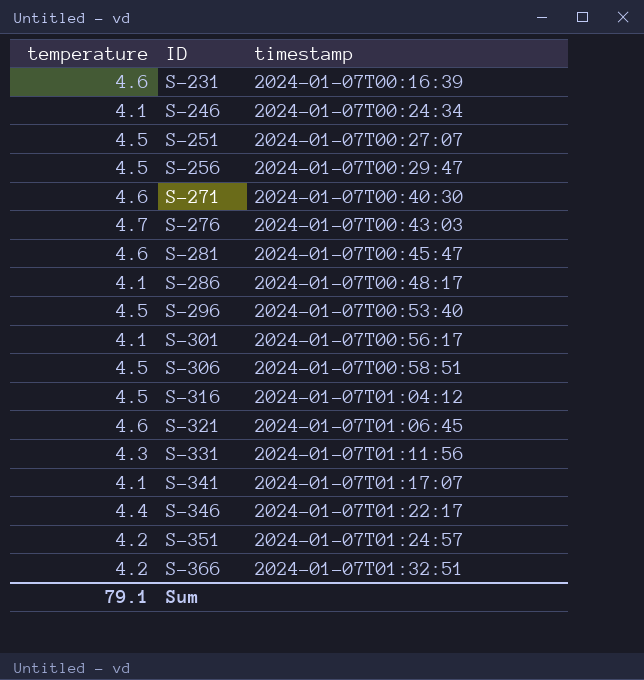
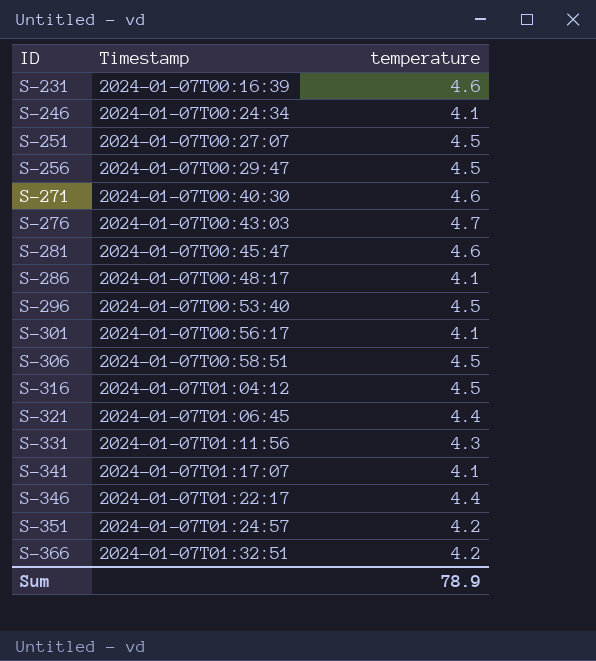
column name: timestamp -> Timestamp
column temperature | position: 1 -> 3
S-321 | temperature: 4.6 -> 4.4
Sum | temperature: 79.1 -> 78.9

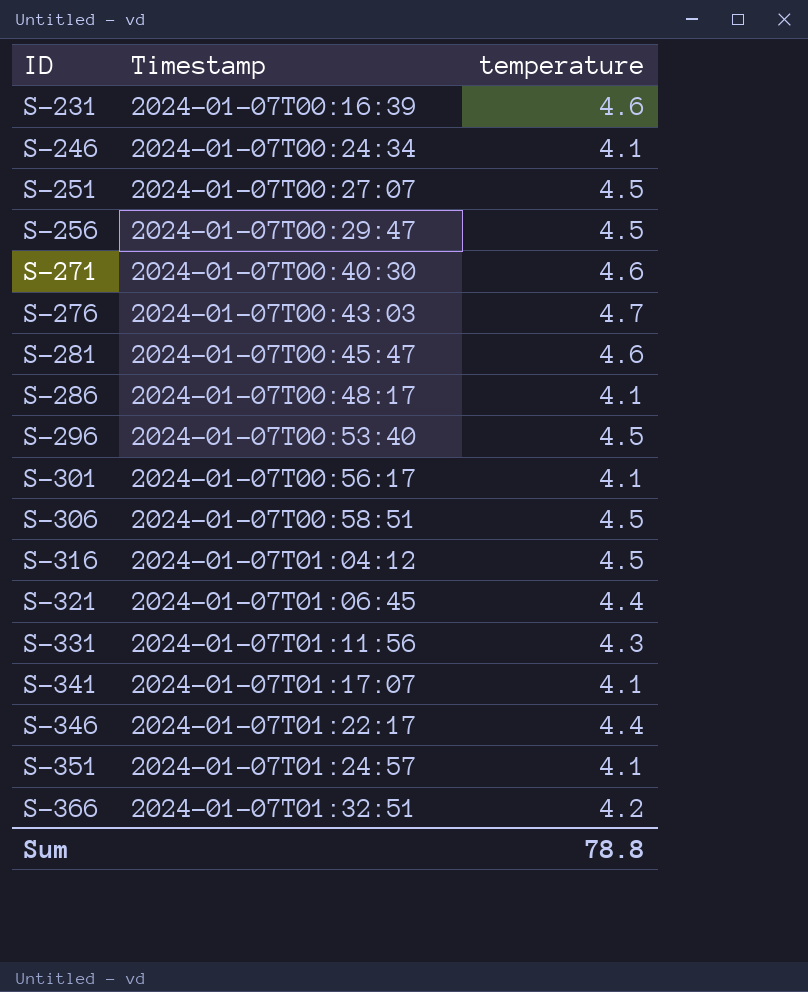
S-351 | temperature: 4.2 -> 4.1
Sum | temperature: 78.9 -> 78.8

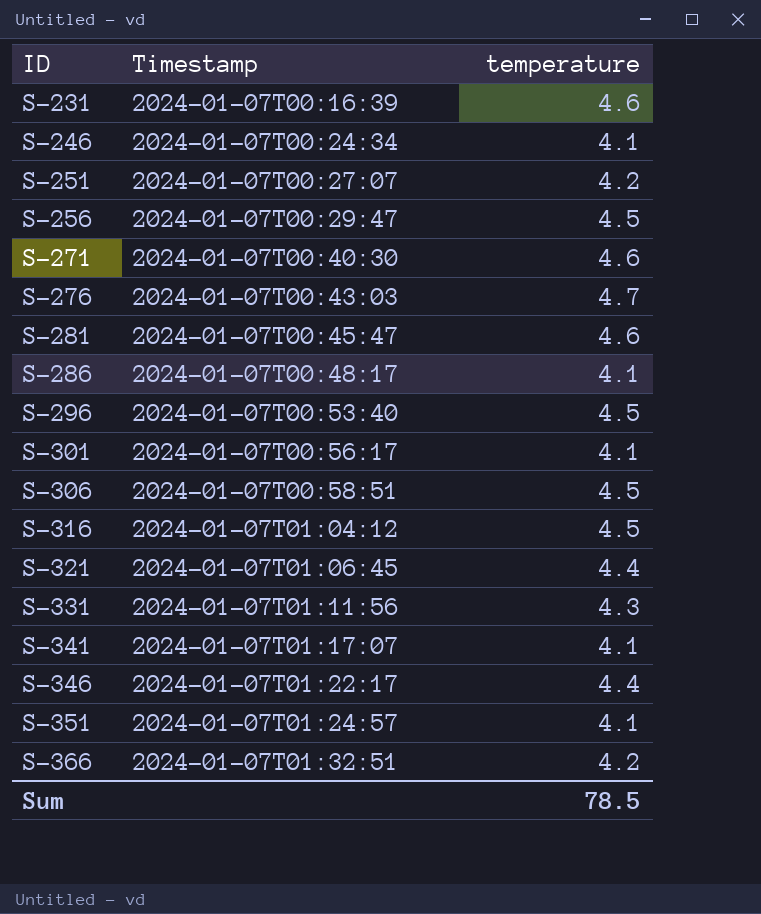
S-251 | temperature: 4.5 -> 4.2
Sum | temperature: 78.8 -> 78.5

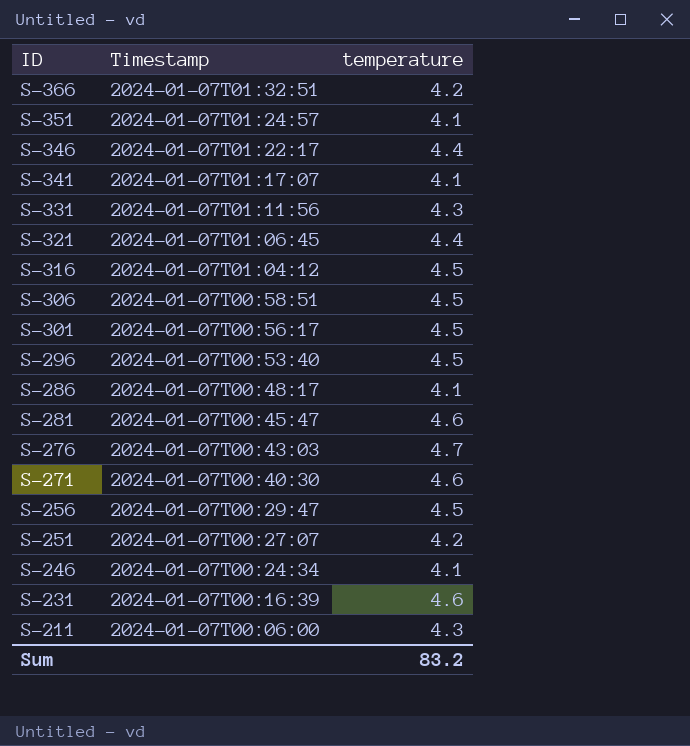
row order: ID ascending -> ID descending
S-301 | temperature: 4.1 -> 4.5
row S-211: none -> 2024-01-07T00:06:00 | 4.3
Sum | temperature: 78.5 -> 83.2

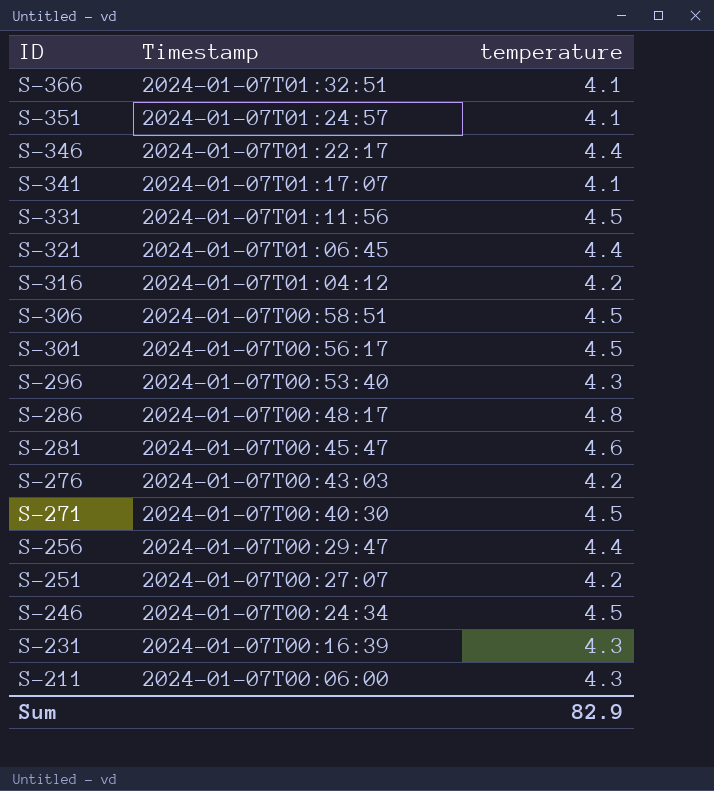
S-366 | temperature: 4.2 -> 4.1
S-331 | temperature: 4.3 -> 4.5
S-316 | temperature: 4.5 -> 4.2
S-296 | temperature: 4.5 -> 4.3
S-286 | temperature: 4.1 -> 4.8
S-276 | temperature: 4.7 -> 4.2
S-271 | temperature: 4.6 -> 4.5
S-256 | temperature: 4.5 -> 4.4
S-246 | temperature: 4.1 -> 4.5
S-231 | temperature: 4.6 -> 4.3
Sum | temperature: 83.2 -> 82.9

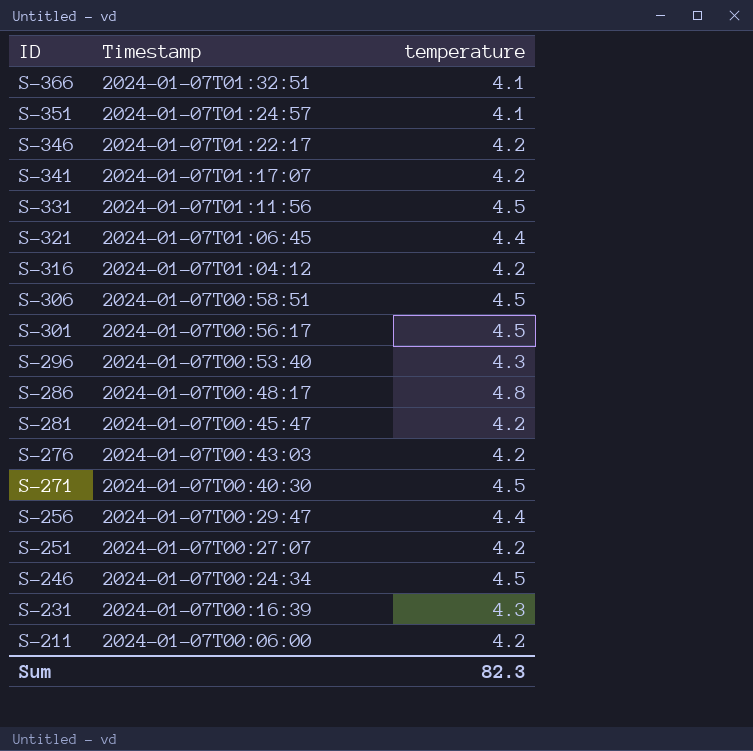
S-346 | temperature: 4.4 -> 4.2
S-341 | temperature: 4.1 -> 4.2
S-281 | temperature: 4.6 -> 4.2
S-211 | temperature: 4.3 -> 4.2
Sum | temperature: 82.9 -> 82.3

